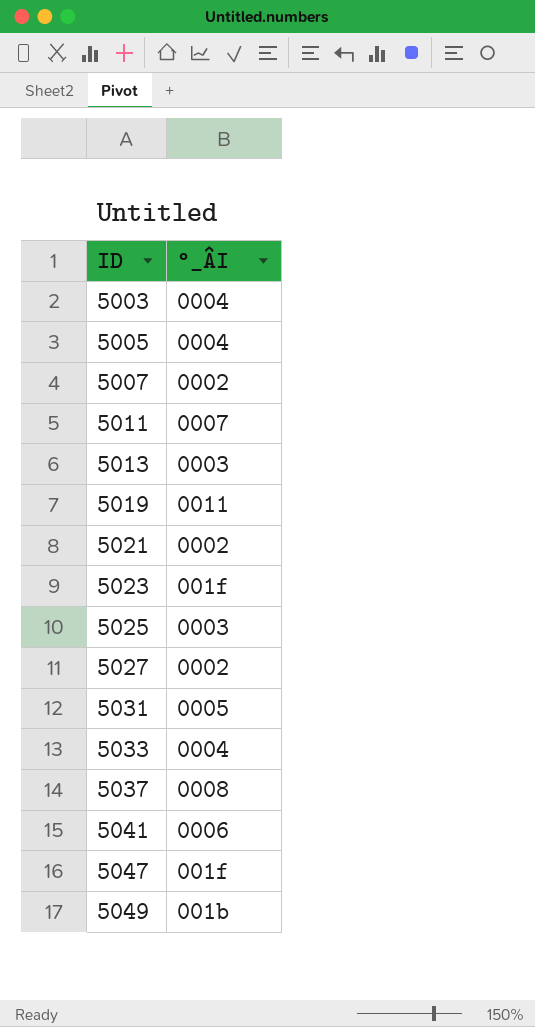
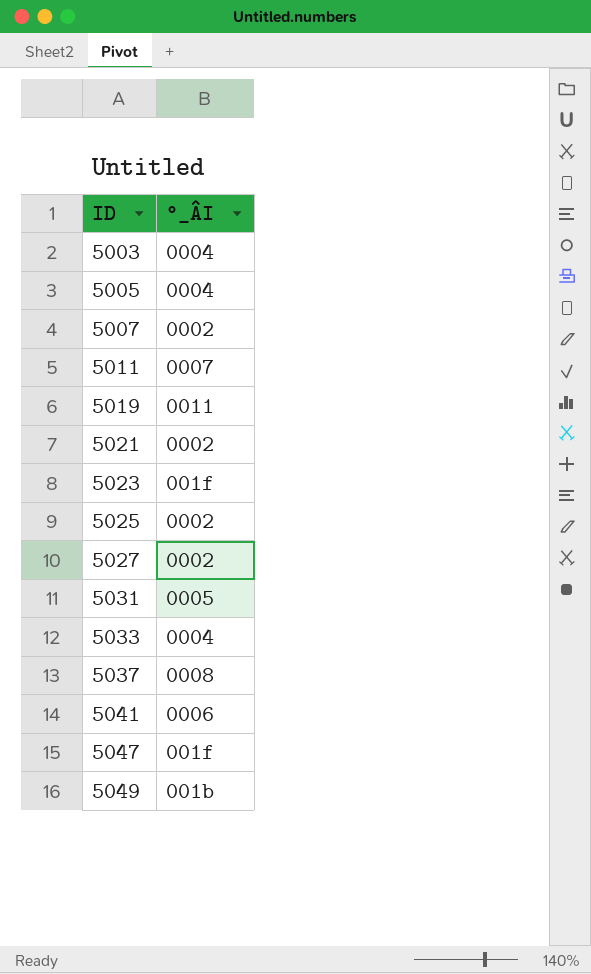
row 5013: 0003 -> none
5025 | °_ÂI: 0003 -> 0002

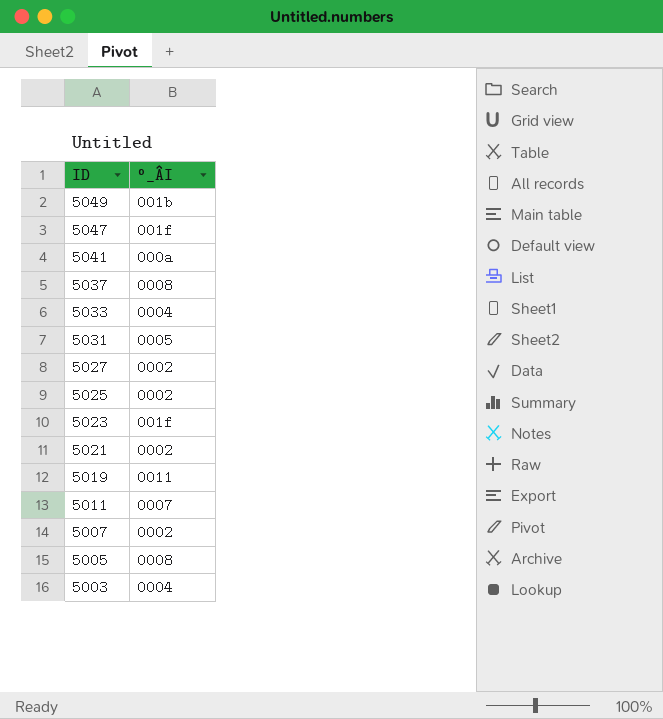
row order: ID ascending -> ID descending
5041 | °_ÂI: 0006 -> 000a
5005 | °_ÂI: 0004 -> 0008

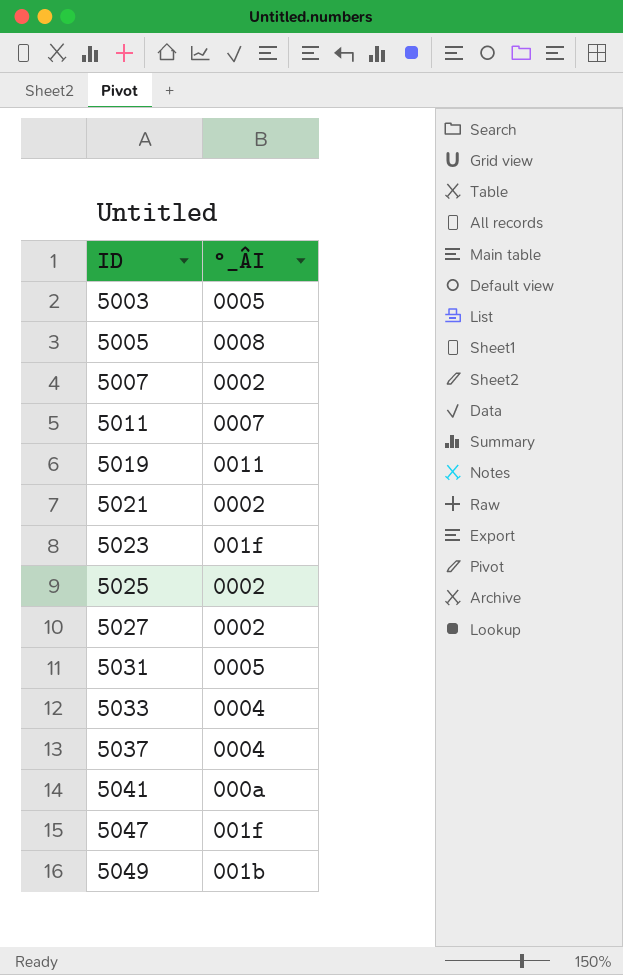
row order: ID descending -> ID ascending
5003 | °_ÂI: 0004 -> 0005
5037 | °_ÂI: 0008 -> 0004

